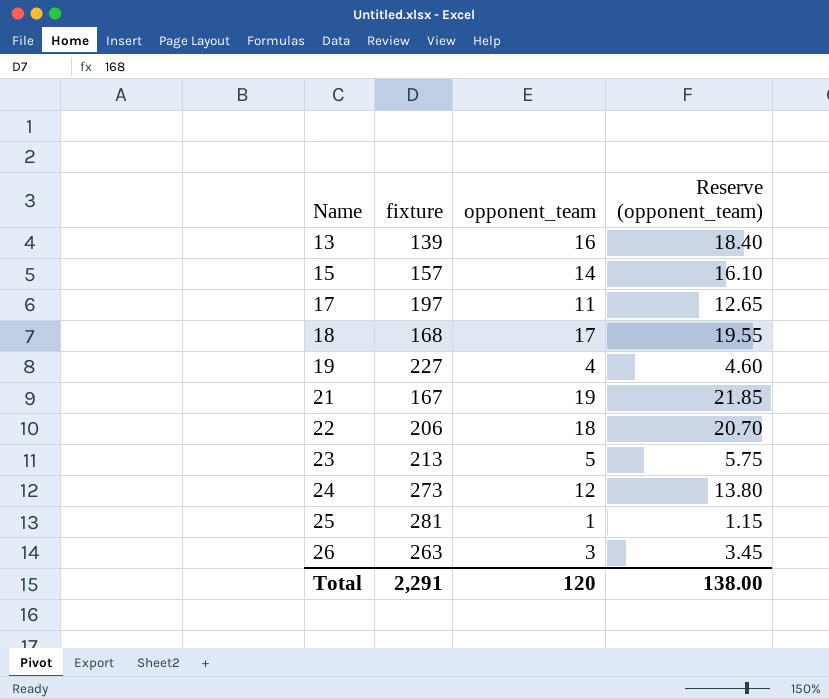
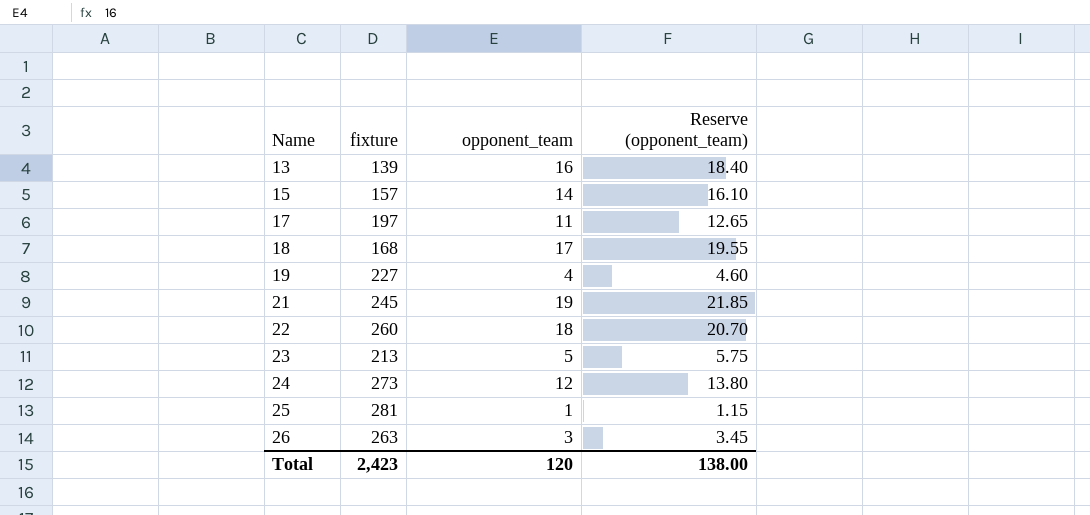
21 | fixture: 167 -> 245
22 | fixture: 206 -> 260
Total | fixture: 2,291 -> 2,423

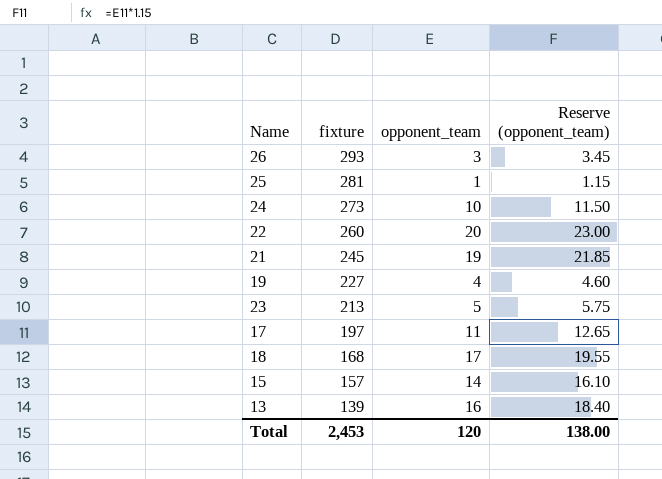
row order: Name ascending -> fixture descending
26 | fixture: 263 -> 293
24 | opponent_team: 12 -> 10
24 | Reserve (opponent_team): 13.80 -> 11.50
22 | opponent_team: 18 -> 20
22 | Reserve (opponent_team): 20.70 -> 23.00
Total | fixture: 2,423 -> 2,453

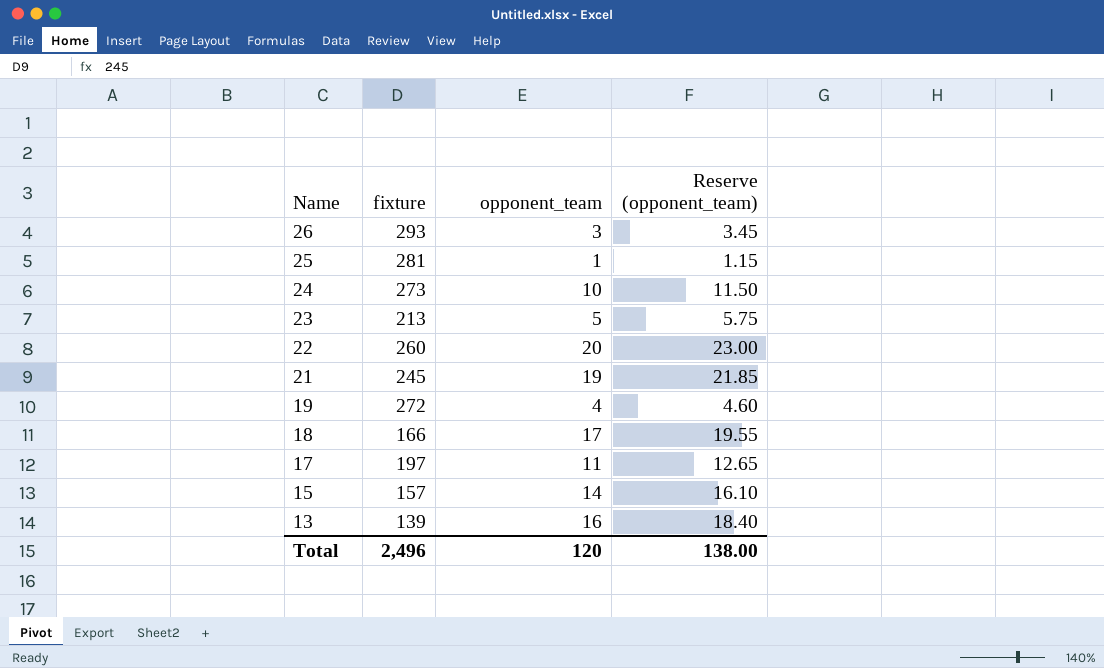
row order: fixture descending -> Name descending
19 | fixture: 227 -> 272
18 | fixture: 168 -> 166
Total | fixture: 2,453 -> 2,496

